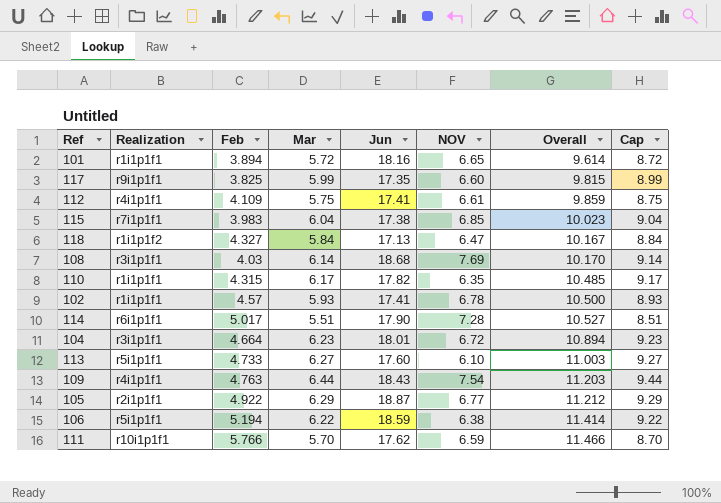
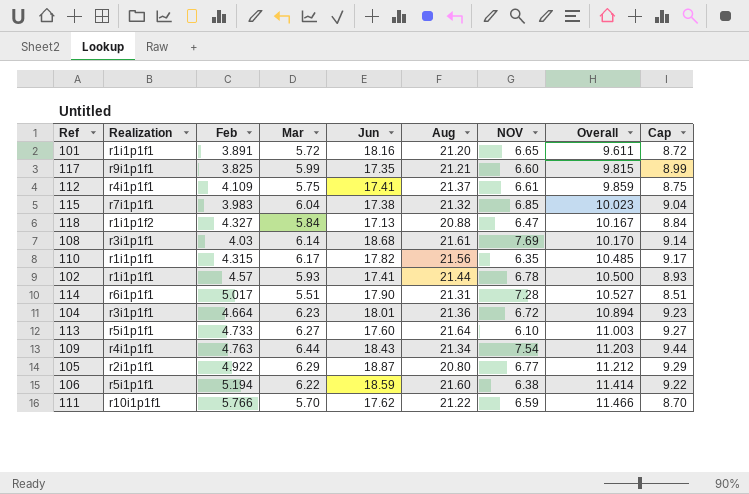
column Aug | position: none -> 6
101 | Feb: 3.894 -> 3.891
101 | Overall: 9.614 -> 9.611

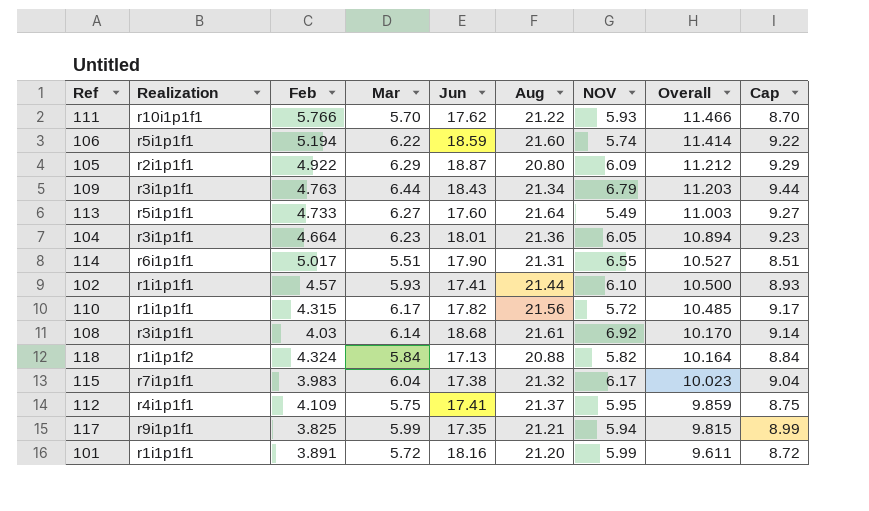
row order: Overall ascending -> Overall descending
111 | NOV: 6.59 -> 5.93
106 | NOV: 6.38 -> 5.74
105 | NOV: 6.77 -> 6.09
109 | Realization: r4i1p1f1 -> r3i1p1f1
109 | NOV: 7.54 -> 6.79
113 | NOV: 6.10 -> 5.49
104 | NOV: 6.72 -> 6.05
114 | NOV: 7.28 -> 6.55
102 | NOV: 6.78 -> 6.10
110 | NOV: 6.35 -> 5.72
108 | NOV: 7.69 -> 6.92
118 | Feb: 4.327 -> 4.324
118 | NOV: 6.47 -> 5.82
118 | Overall: 10.167 -> 10.164
115 | NOV: 6.85 -> 6.17
112 | NOV: 6.61 -> 5.95
117 | NOV: 6.60 -> 5.94
101 | NOV: 6.65 -> 5.99

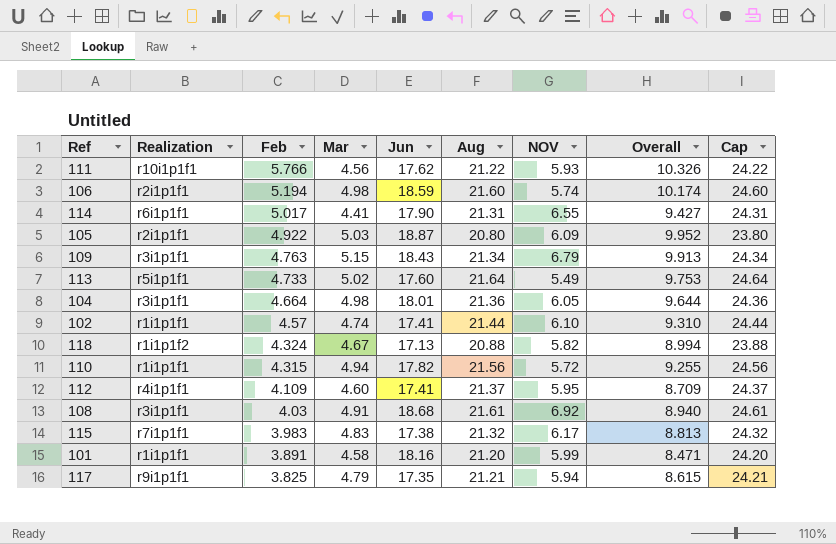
row order: Overall descending -> Feb descending
column Cap | formula: [Mar] + 3 -> [Aug] + 3
111 | Mar: 5.70 -> 4.56
111 | Overall: 11.466 -> 10.326
106 | Realization: r5i1p1f1 -> r2i1p1f1
106 | Mar: 6.22 -> 4.98
106 | Overall: 11.414 -> 10.174
114 | Mar: 5.51 -> 4.41
114 | Overall: 10.527 -> 9.427
105 | Mar: 6.29 -> 5.03
105 | Overall: 11.212 -> 9.952
109 | Mar: 6.44 -> 5.15
109 | Overall: 11.203 -> 9.913
113 | Mar: 6.27 -> 5.02
113 | Overall: 11.003 -> 9.753
104 | Mar: 6.23 -> 4.98
104 | Overall: 10.894 -> 9.644
102 | Mar: 5.93 -> 4.74
102 | Overall: 10.500 -> 9.310
118 | Mar: 5.84 -> 4.67
118 | Overall: 10.164 -> 8.994
110 | Mar: 6.17 -> 4.94
110 | Overall: 10.485 -> 9.255
112 | Mar: 5.75 -> 4.60
112 | Overall: 9.859 -> 8.709
108 | Mar: 6.14 -> 4.91
108 | Overall: 10.170 -> 8.940
115 | Mar: 6.04 -> 4.83
115 | Overall: 10.023 -> 8.813
101 | Mar: 5.72 -> 4.58
101 | Overall: 9.611 -> 8.471
117 | Mar: 5.99 -> 4.79
117 | Overall: 9.815 -> 8.615

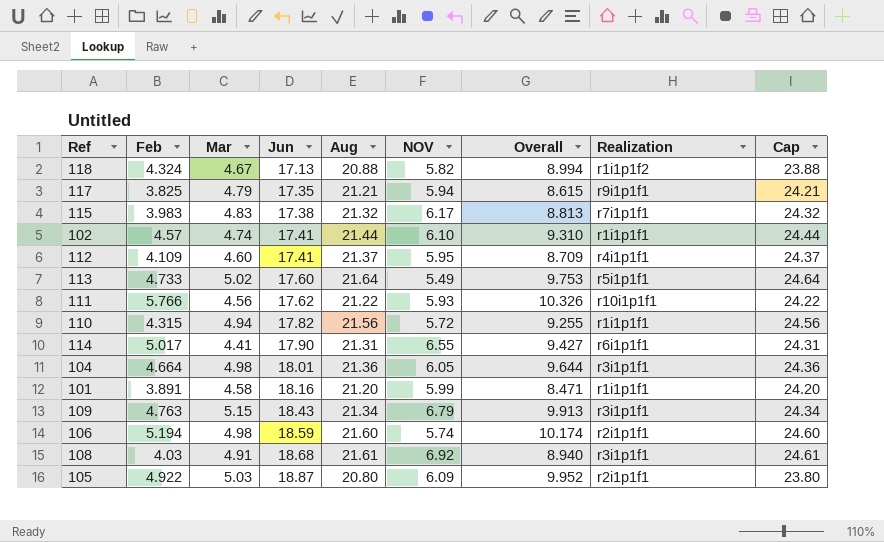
row order: Feb descending -> Jun ascending
column Realization | position: 2 -> 8

